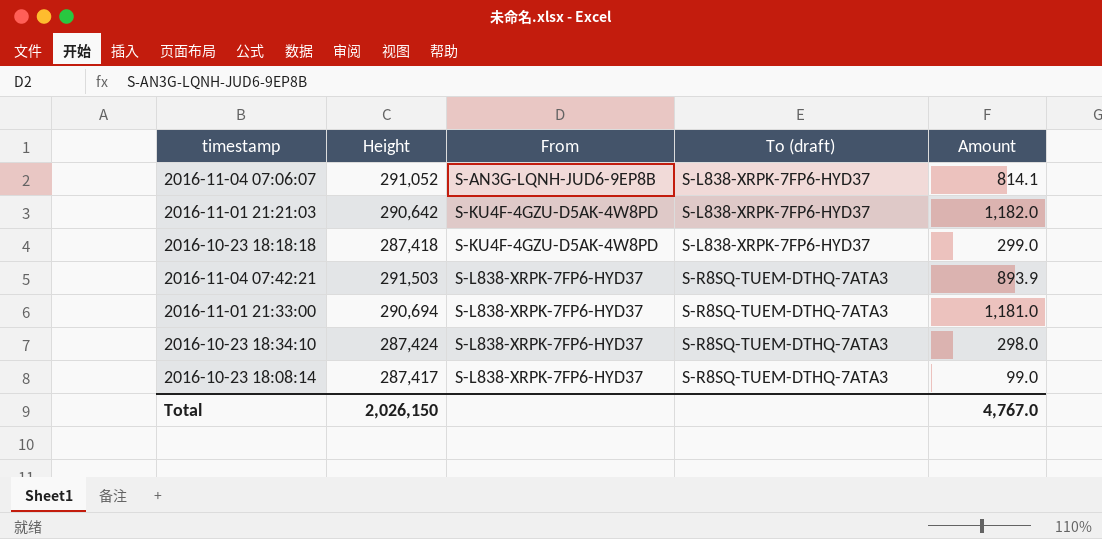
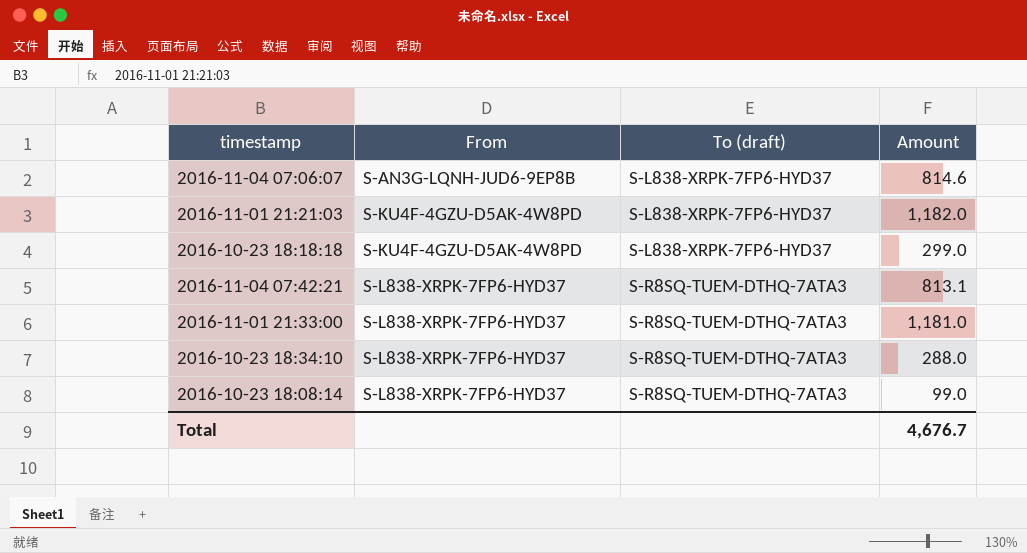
column Height | position: 2 -> none
2016-11-04 07:06:07 | Amount: 814.1 -> 814.6
2016-11-04 07:42:21 | Amount: 893.9 -> 813.1
2016-10-23 18:34:10 | Amount: 298.0 -> 288.0
Total | Amount: 4,767.0 -> 4,676.7

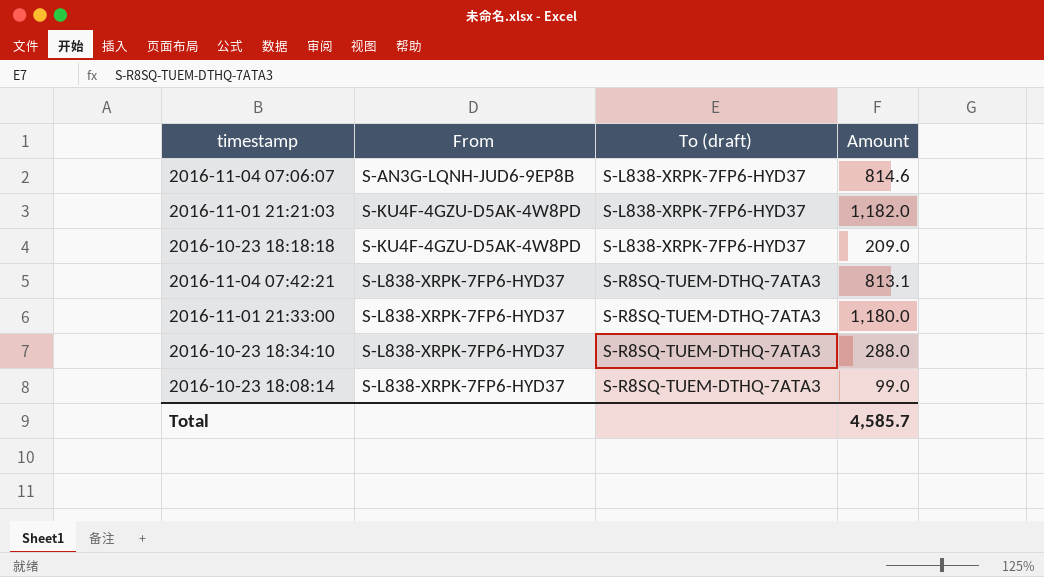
2016-10-23 18:18:18 | Amount: 299.0 -> 209.0
2016-11-01 21:33:00 | Amount: 1,181.0 -> 1,180.0
Total | Amount: 4,676.7 -> 4,585.7

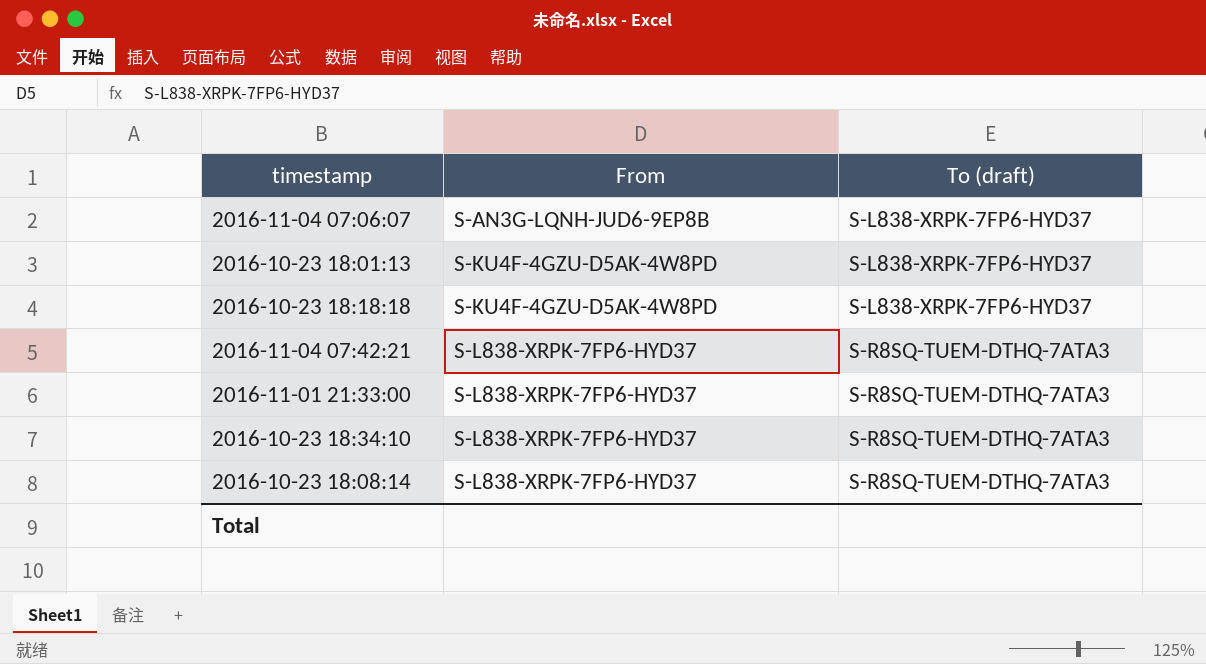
column Amount | position: 4 -> none
row 2016-11-01 21:21:03: S-KU4F-4GZU-D5AK-4W8PD | S-L838-XRPK-7FP6-HYD37 | 1,182.0 -> none
row 2016-10-23 18:01:13: none -> S-KU4F-4GZU-D5AK-4W8PD | S-L838-XRPK-7FP6-HYD37

